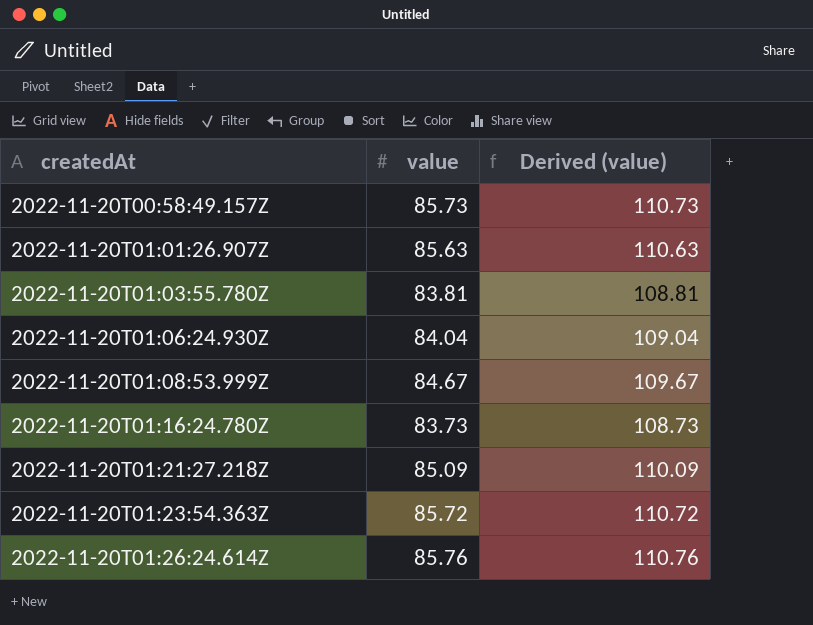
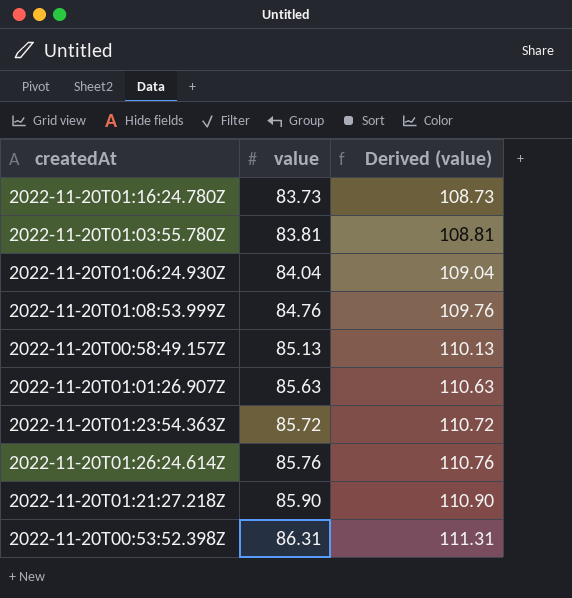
row order: createdAt ascending -> value ascending
2022-11-20T01:08:53.999Z | value: 84.67 -> 84.76
2022-11-20T01:08:53.999Z | Derived (value): 109.67 -> 109.76
2022-11-20T00:58:49.157Z | value: 85.73 -> 85.13
2022-11-20T00:58:49.157Z | Derived (value): 110.73 -> 110.13
2022-11-20T01:21:27.218Z | value: 85.09 -> 85.90
2022-11-20T01:21:27.218Z | Derived (value): 110.09 -> 110.90
row 2022-11-20T00:53:52.398Z: none -> 86.31 | 111.31

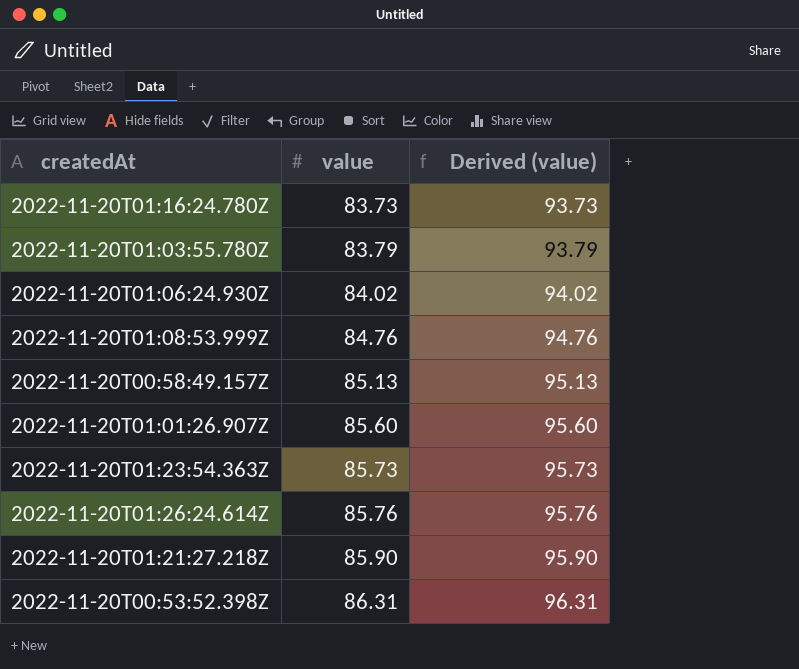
column Derived (value) | formula: [value] + 25 -> [value] + 10
2022-11-20T01:03:55.780Z | value: 83.81 -> 83.79
2022-11-20T01:06:24.930Z | value: 84.04 -> 84.02
2022-11-20T01:01:26.907Z | value: 85.63 -> 85.60
2022-11-20T01:23:54.363Z | value: 85.72 -> 85.73

